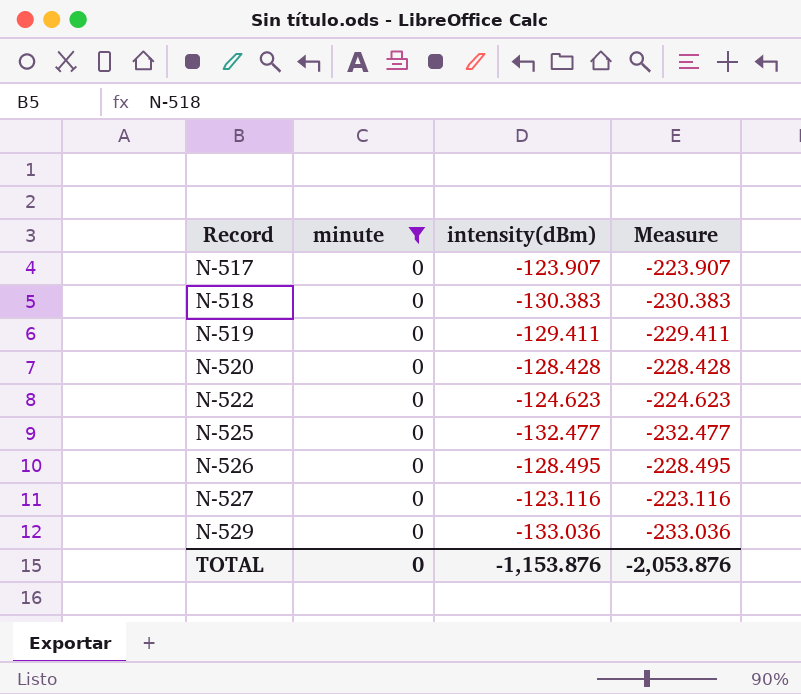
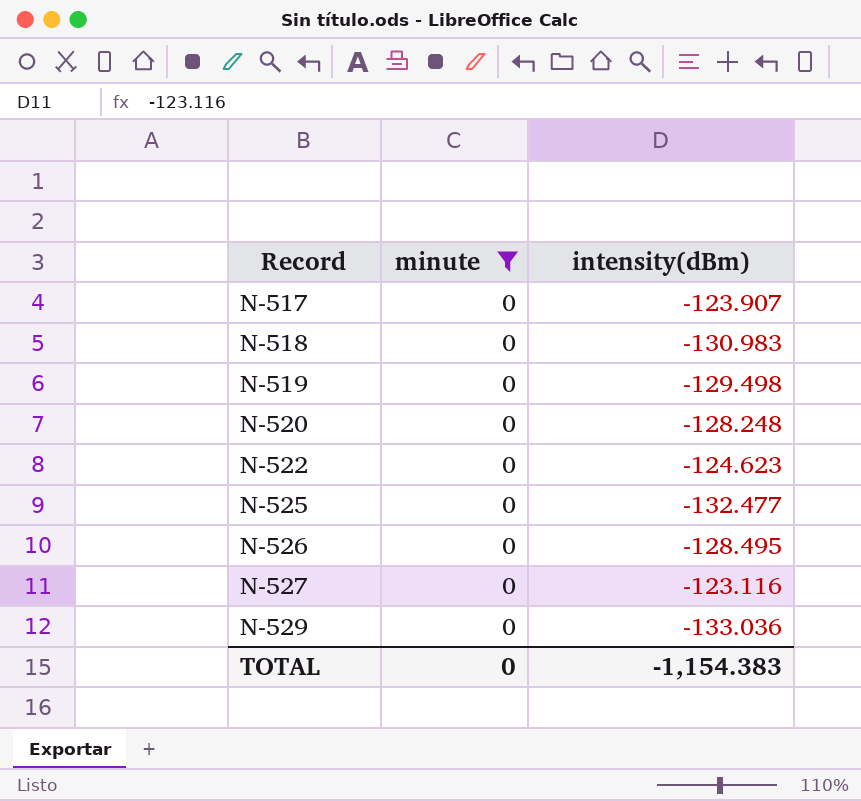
column Measure | formula: [intensity(dBm)] - 100 -> none
N-518 | intensity(dBm): -130.383 -> -130.983
N-519 | intensity(dBm): -129.411 -> -129.498
N-520 | intensity(dBm): -128.428 -> -128.248
TOTAL | intensity(dBm): -1,153.876 -> -1,154.383

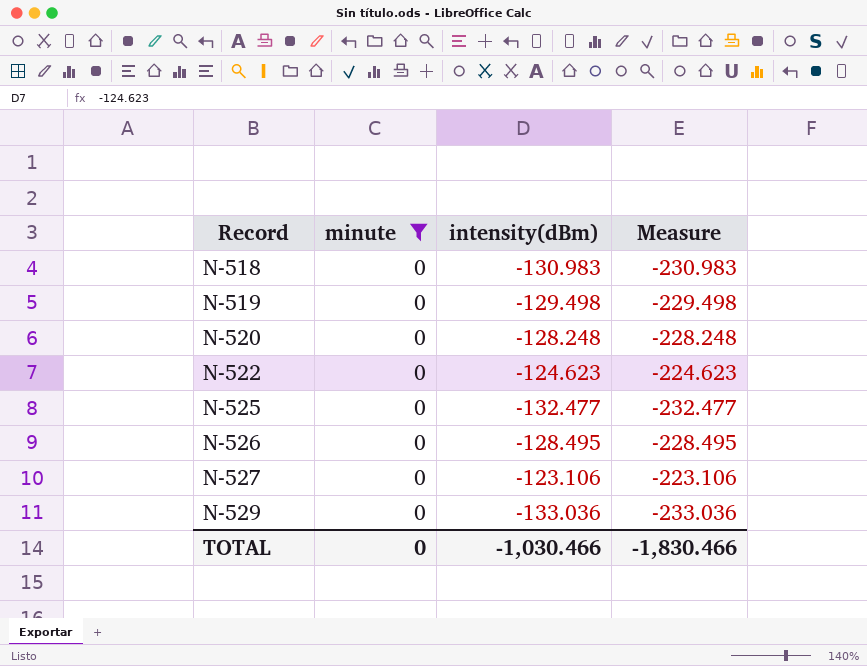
column Measure | formula: none -> [intensity(dBm)] - 100
row N-517: 0 | -123.907 -> none
N-527 | intensity(dBm): -123.116 -> -123.106
TOTAL | intensity(dBm): -1,154.383 -> -1,030.466

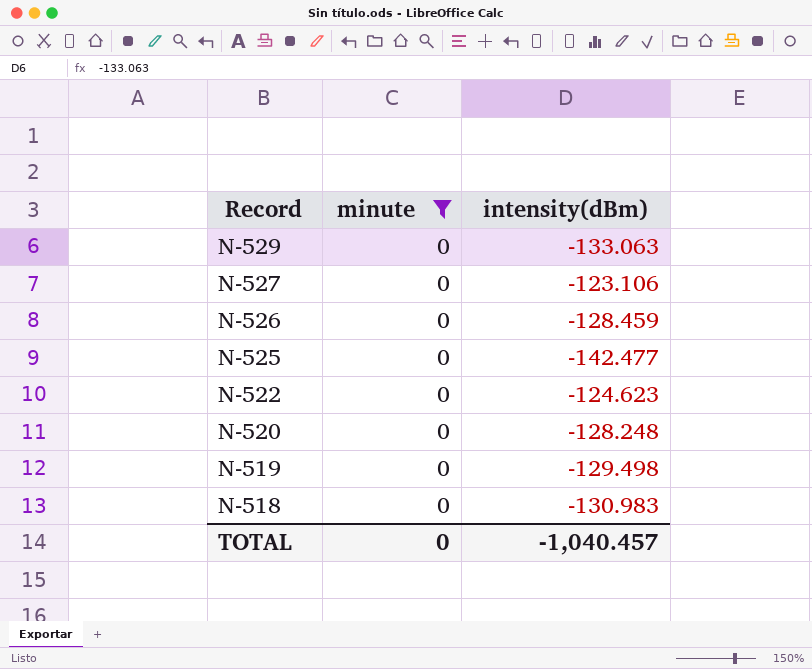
row order: Record ascending -> Record descending
column Measure | formula: [intensity(dBm)] - 100 -> none
N-529 | intensity(dBm): -133.036 -> -133.063
N-526 | intensity(dBm): -128.495 -> -128.459
N-525 | intensity(dBm): -132.477 -> -142.477
TOTAL | intensity(dBm): -1,030.466 -> -1,040.457

